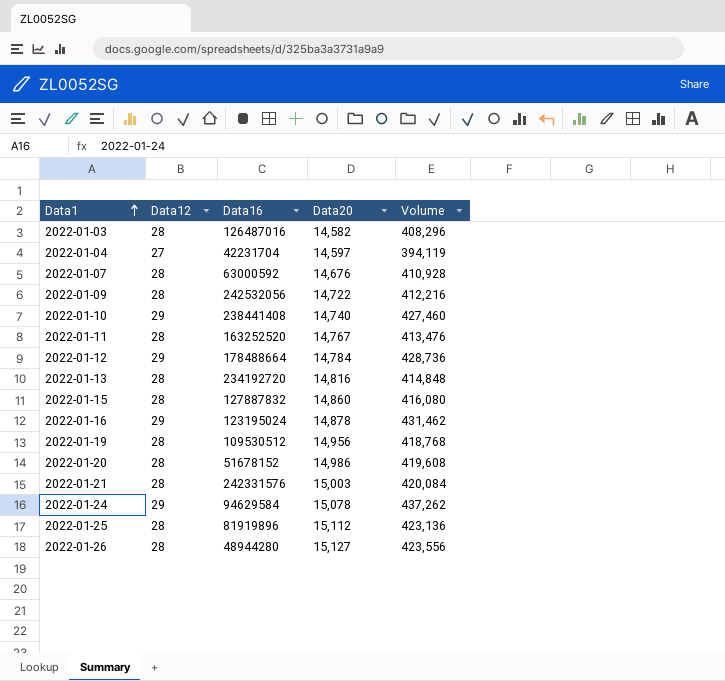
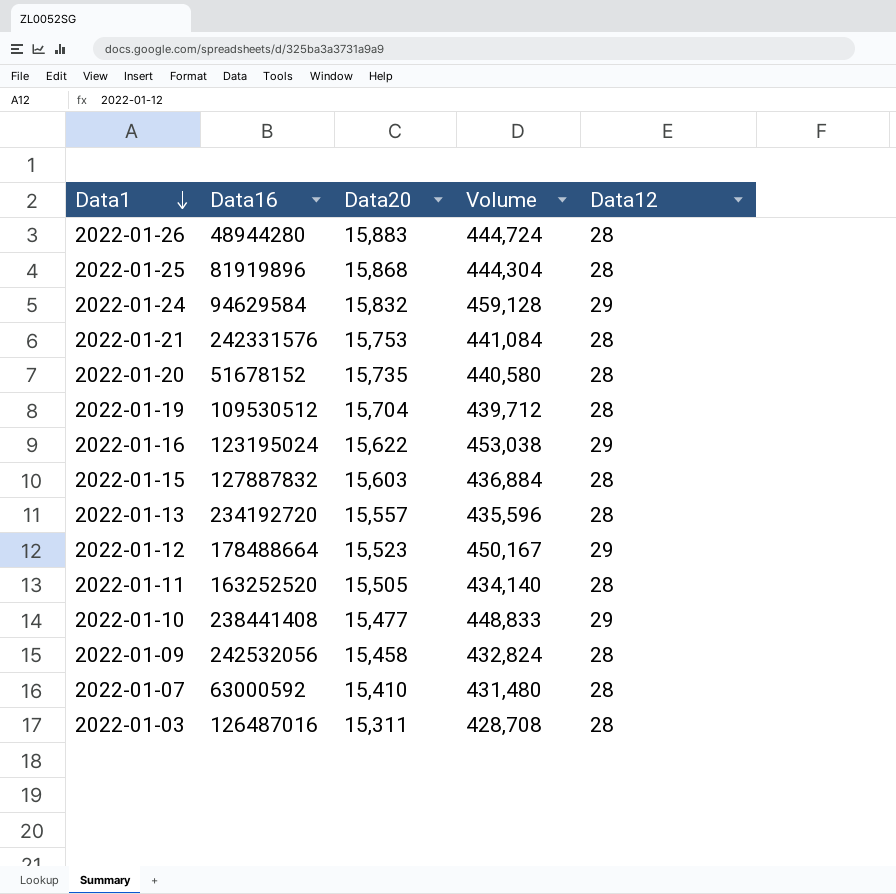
row order: Data1 ascending -> Data1 descending
column Data12 | position: 2 -> 5
row 2022-01-04: 27 | 42231704 | 14,597 | 394,119 -> none
2022-01-26 | Data20: 15,127 -> 15,883
2022-01-26 | Volume: 423,556 -> 444,724
2022-01-25 | Data20: 15,112 -> 15,868
2022-01-25 | Volume: 423,136 -> 444,304
2022-01-24 | Data20: 15,078 -> 15,832
2022-01-24 | Volume: 437,262 -> 459,128
2022-01-21 | Data20: 15,003 -> 15,753
2022-01-21 | Volume: 420,084 -> 441,084
2022-01-20 | Data20: 14,986 -> 15,735
2022-01-20 | Volume: 419,608 -> 440,580
2022-01-19 | Data20: 14,956 -> 15,704
2022-01-19 | Volume: 418,768 -> 439,712
2022-01-16 | Data20: 14,878 -> 15,622
2022-01-16 | Volume: 431,462 -> 453,038
2022-01-15 | Data20: 14,860 -> 15,603
2022-01-15 | Volume: 416,080 -> 436,884
2022-01-13 | Data20: 14,816 -> 15,557
2022-01-13 | Volume: 414,848 -> 435,596
2022-01-12 | Data20: 14,784 -> 15,523
2022-01-12 | Volume: 428,736 -> 450,167
2022-01-11 | Data20: 14,767 -> 15,505
2022-01-11 | Volume: 413,476 -> 434,140
2022-01-10 | Data20: 14,740 -> 15,477
2022-01-10 | Volume: 427,460 -> 448,833
2022-01-09 | Data20: 14,722 -> 15,458
2022-01-09 | Volume: 412,216 -> 432,824
2022-01-07 | Data20: 14,676 -> 15,410
2022-01-07 | Volume: 410,928 -> 431,480
2022-01-03 | Data20: 14,582 -> 15,311
2022-01-03 | Volume: 408,296 -> 428,708

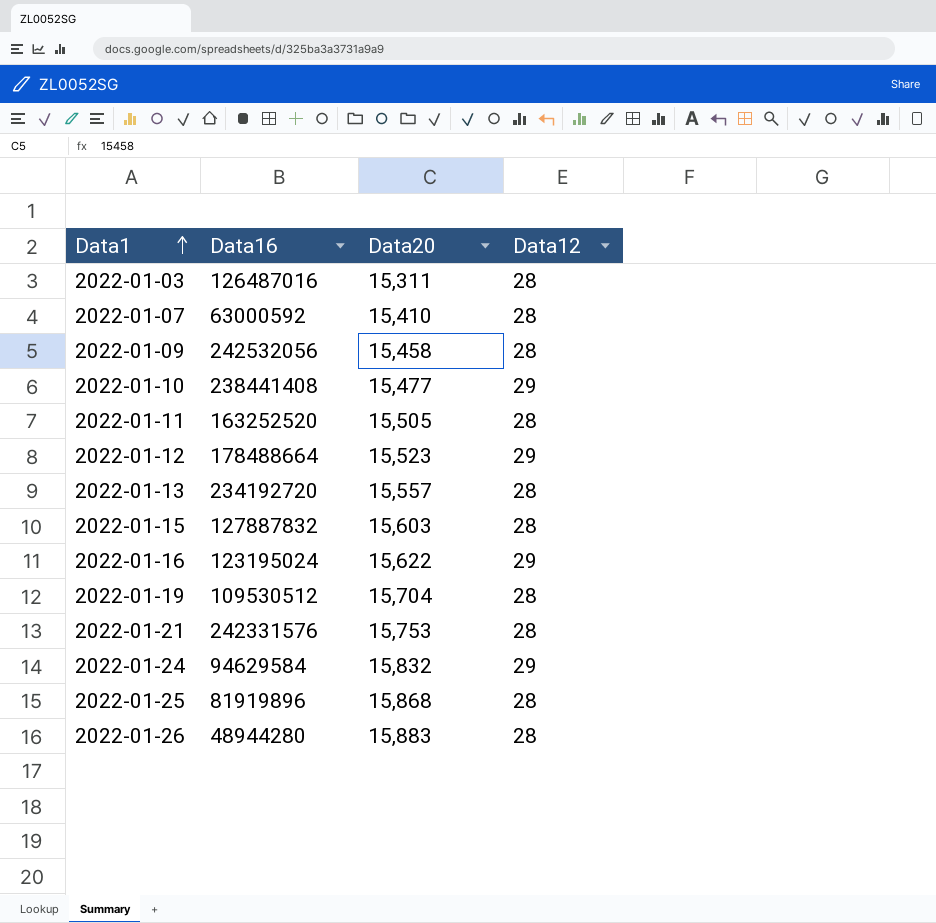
row order: Data1 descending -> Data1 ascending
column Volume | formula: [Data20] * [Data12] -> none
row 2022-01-20: 51678152 | 15,735 | 440,580 | 28 -> none

